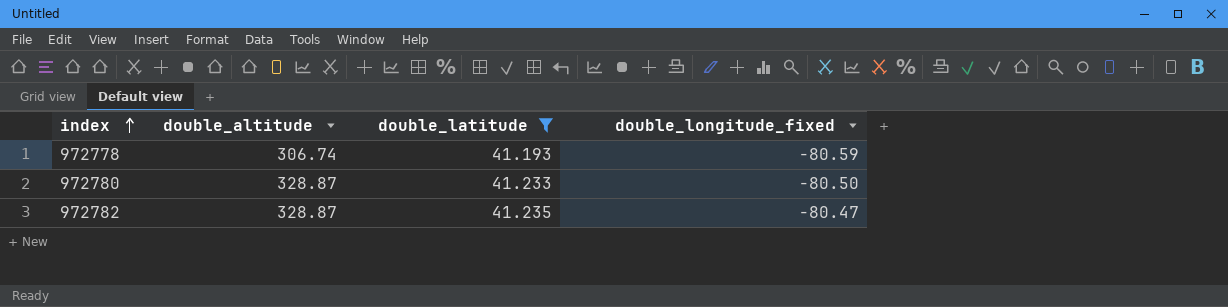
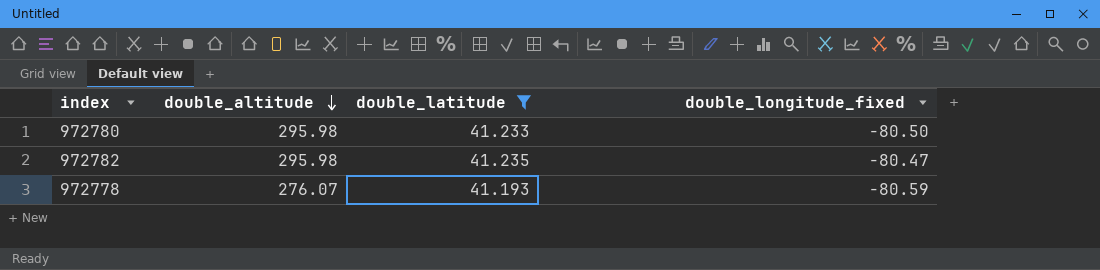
row order: index ascending -> double_altitude descending
972780 | double_altitude: 328.87 -> 295.98
972782 | double_altitude: 328.87 -> 295.98
972778 | double_altitude: 306.74 -> 276.07

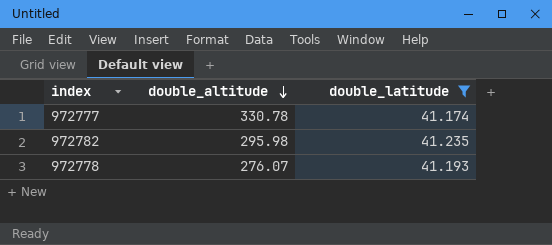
column double_longitude_fixed | position: 4 -> none
row 972780: 295.98 | 41.233 | -80.50 -> none
row 972777: none -> 330.78 | 41.174

